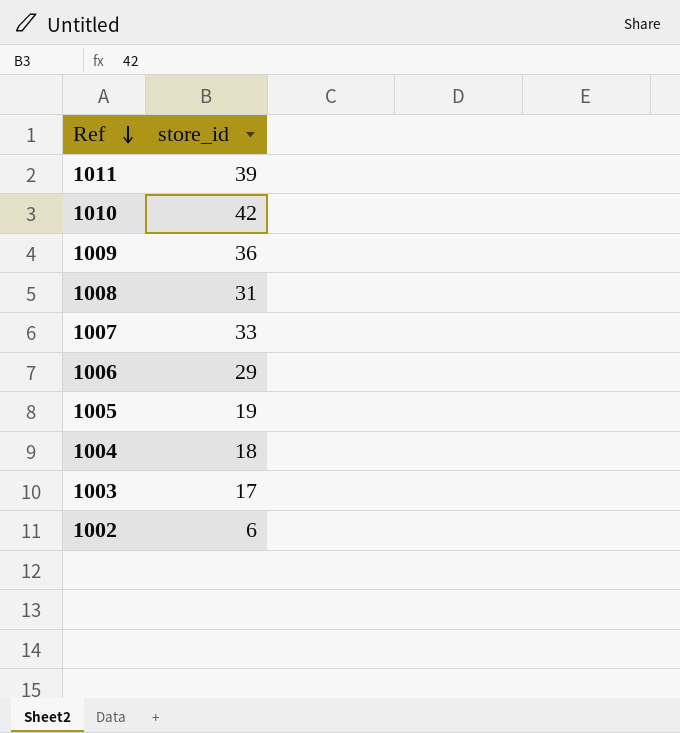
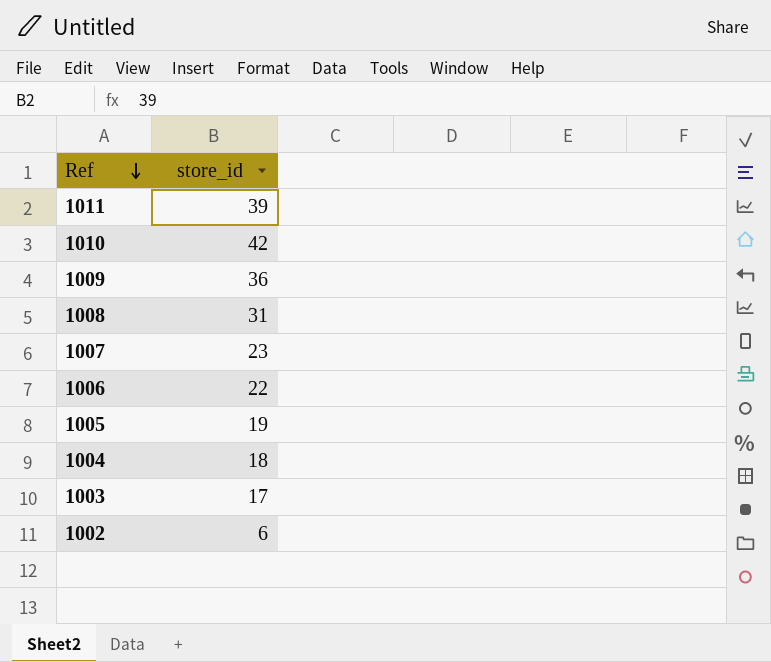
1007 | store_id: 33 -> 23
1006 | store_id: 29 -> 22

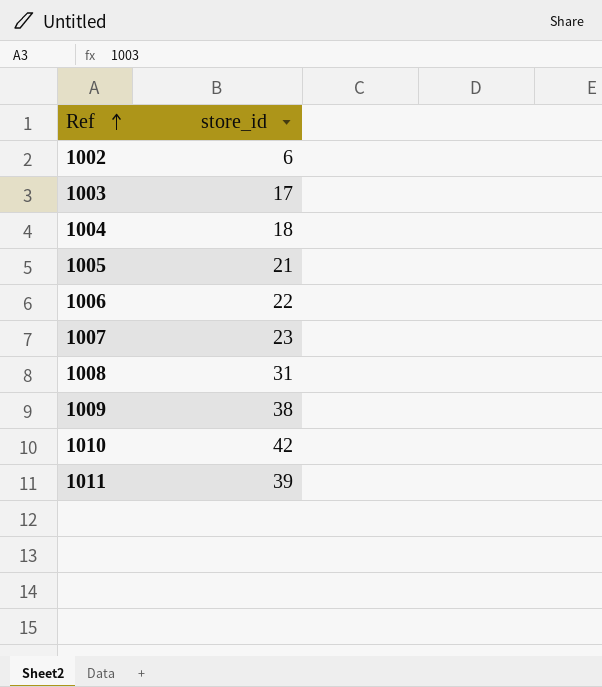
row order: Ref descending -> Ref ascending
1005 | store_id: 19 -> 21
1009 | store_id: 36 -> 38

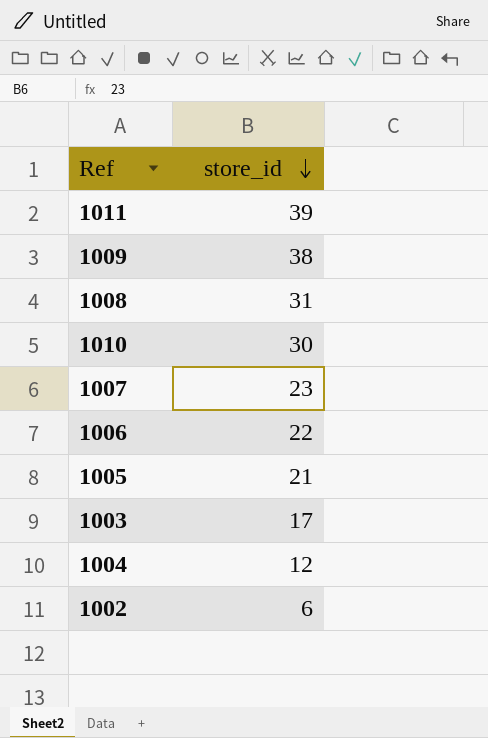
row order: Ref ascending -> store_id descending
1010 | store_id: 42 -> 30
1004 | store_id: 18 -> 12

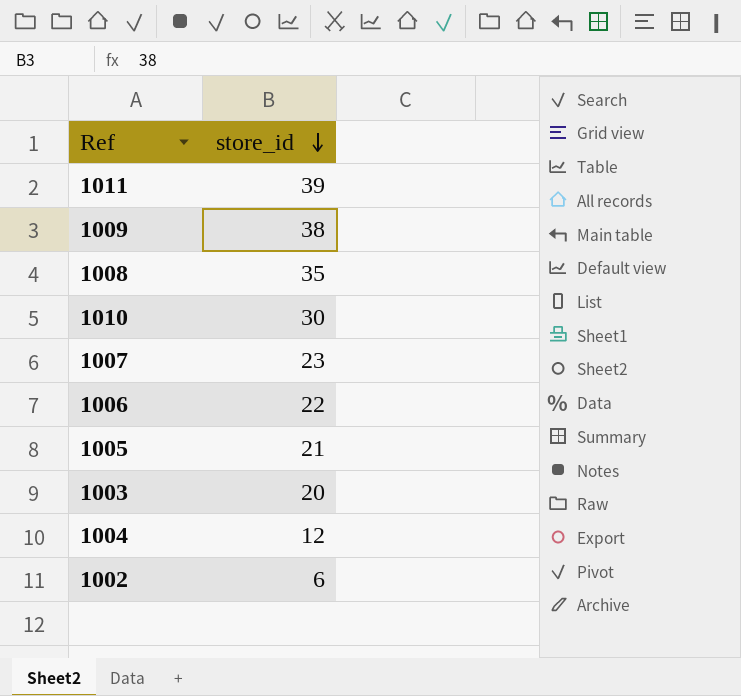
1008 | store_id: 31 -> 35
1003 | store_id: 17 -> 20

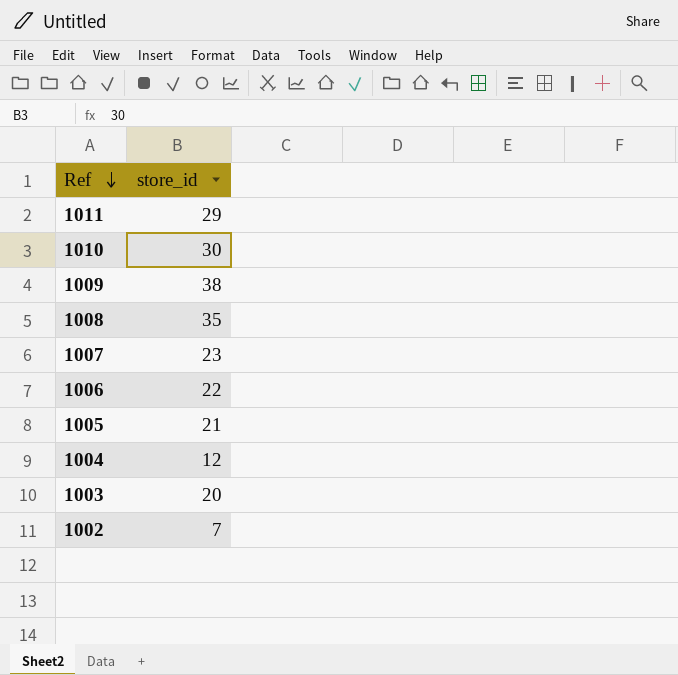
row order: store_id descending -> Ref descending
1011 | store_id: 39 -> 29
1002 | store_id: 6 -> 7

